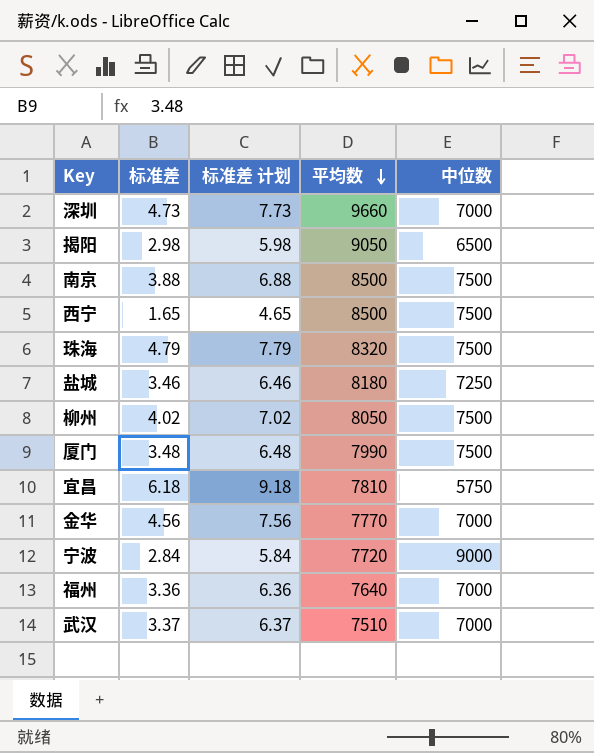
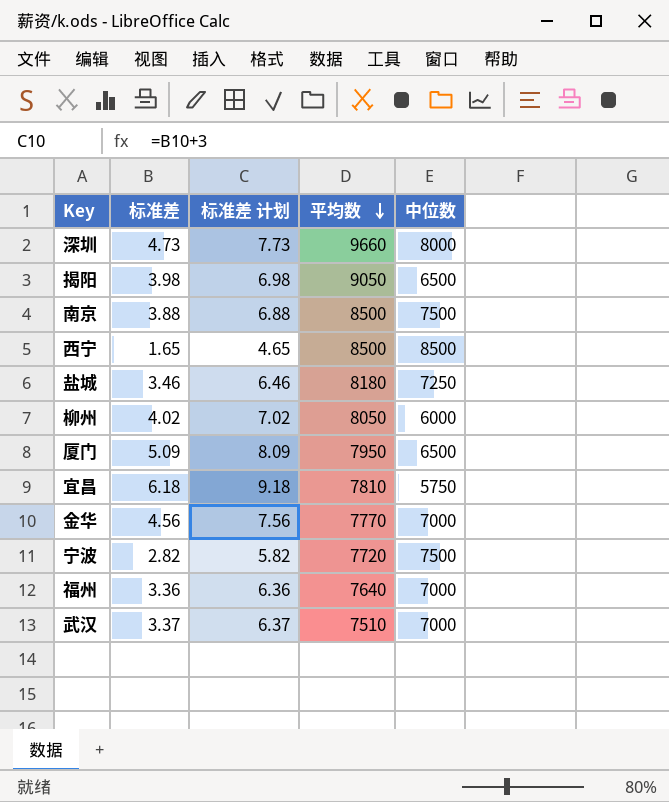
row 珠海: 4.79 | 7.79 | 8320 | 7500 -> none
深圳 | 中位数: 7000 -> 8000
揭阳 | 标准差: 2.98 -> 3.98
揭阳 | 标准差 计划: 5.98 -> 6.98
西宁 | 中位数: 7500 -> 8500
柳州 | 中位数: 7500 -> 6000
厦门 | 标准差: 3.48 -> 5.09
厦门 | 标准差 计划: 6.48 -> 8.09
厦门 | 平均数: 7990 -> 7950
厦门 | 中位数: 7500 -> 6500
宁波 | 标准差: 2.84 -> 2.82
宁波 | 标准差 计划: 5.84 -> 5.82
宁波 | 中位数: 9000 -> 7500

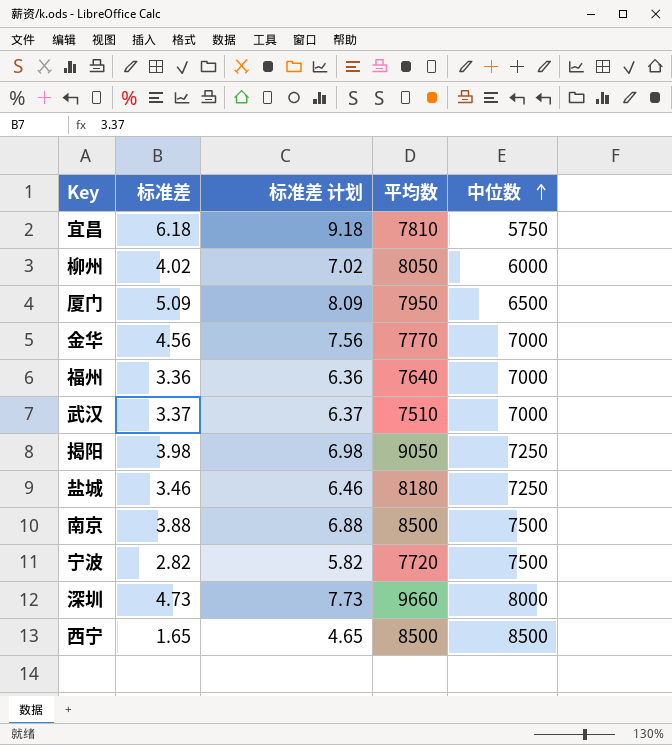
row order: 平均数 descending -> 中位数 ascending
揭阳 | 中位数: 6500 -> 7250

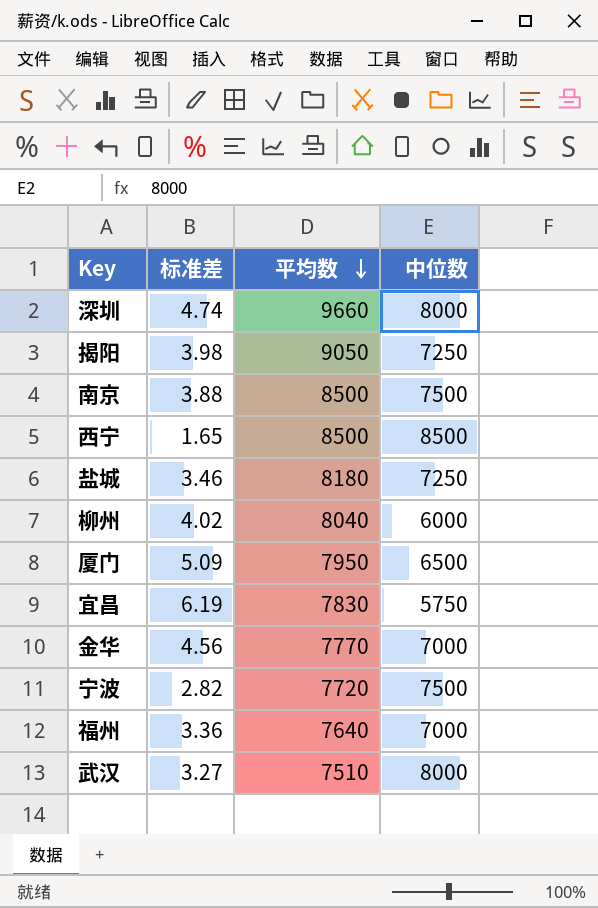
row order: 中位数 ascending -> 平均数 descending
column 标准差 计划 | formula: [标准差] + 3 -> none
深圳 | 标准差: 4.73 -> 4.74
柳州 | 平均数: 8050 -> 8040
宜昌 | 标准差: 6.18 -> 6.19
宜昌 | 平均数: 7810 -> 7830
武汉 | 标准差: 3.37 -> 3.27
武汉 | 中位数: 7000 -> 8000

